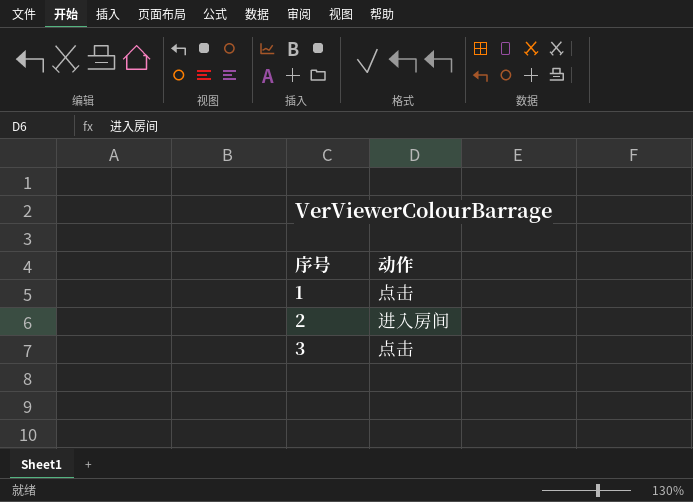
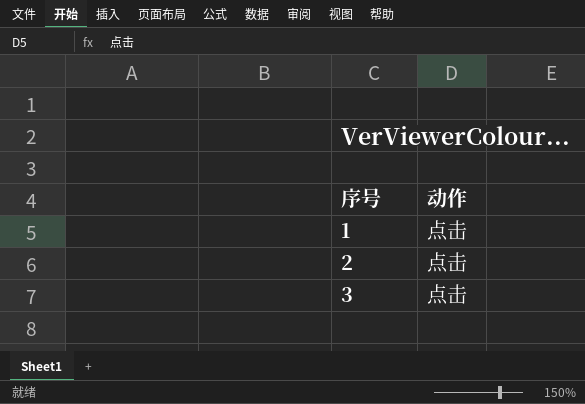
2 | 动作: 进入房间 -> 点击

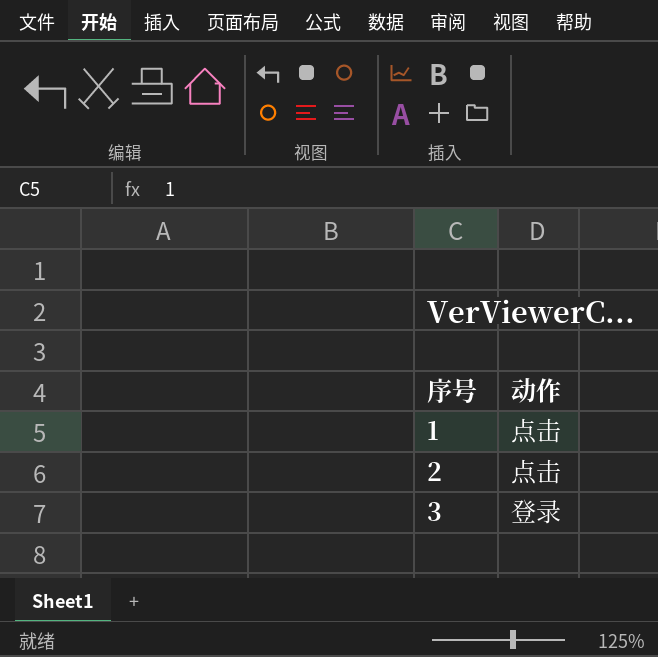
3 | 动作: 点击 -> 登录

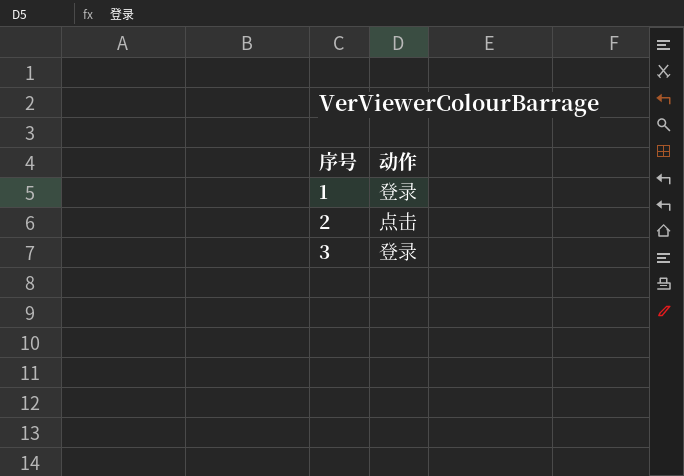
1 | 动作: 点击 -> 登录

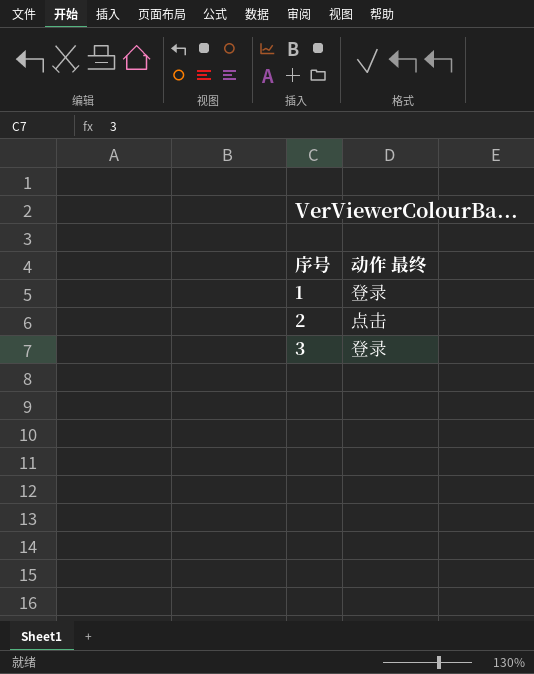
column name: 动作 -> 动作 最终

